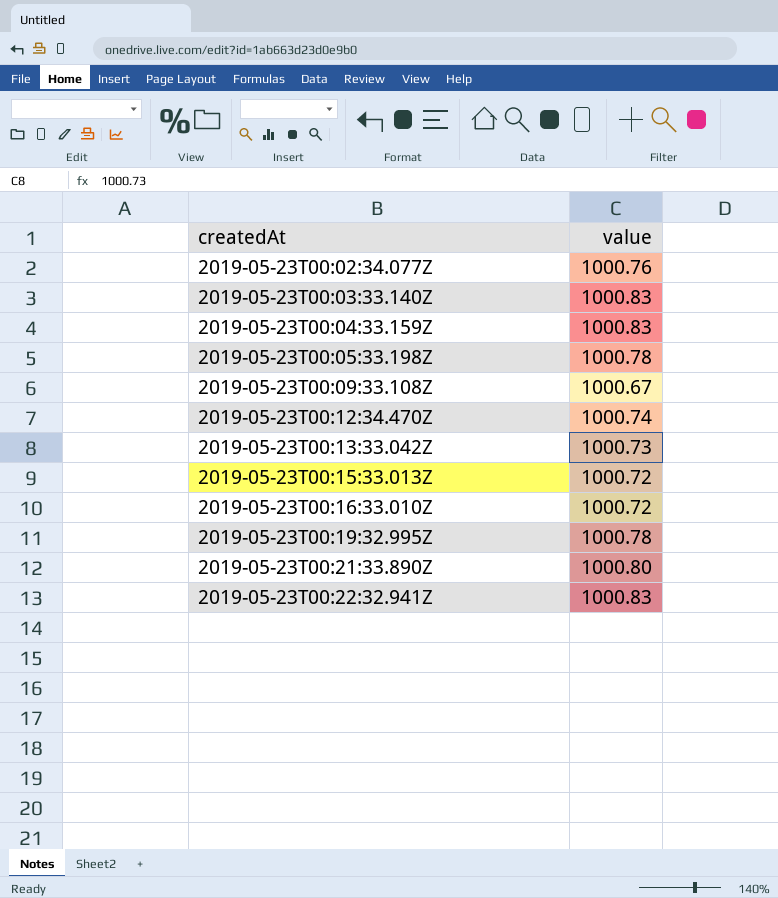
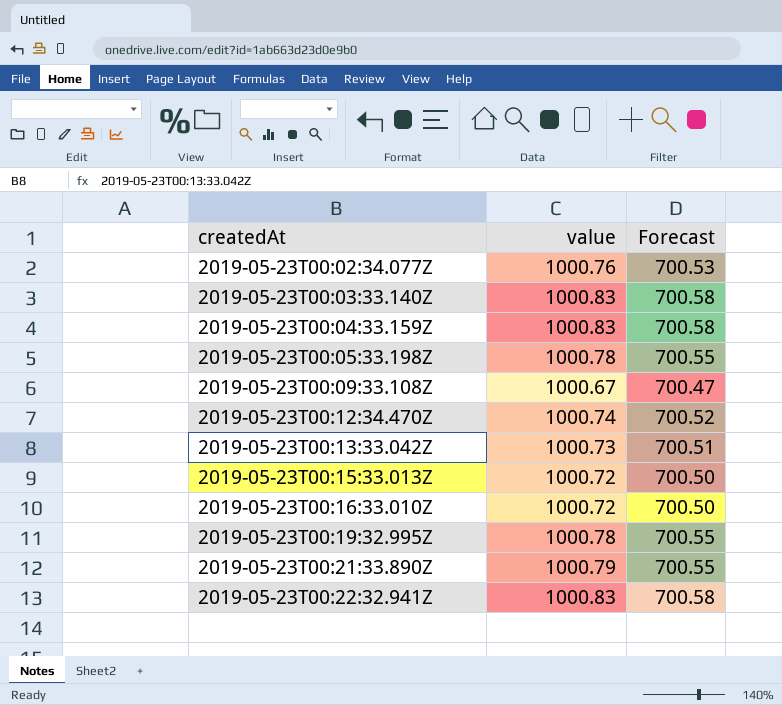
column Forecast | formula: none -> [value] * 0.7
2019-05-23T00:21:33.890Z | value: 1000.80 -> 1000.79

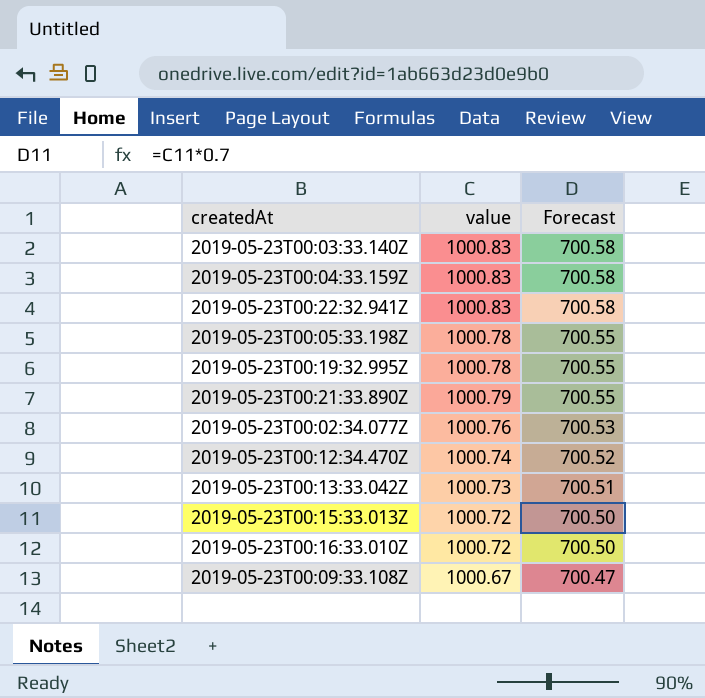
row order: createdAt ascending -> Forecast descending

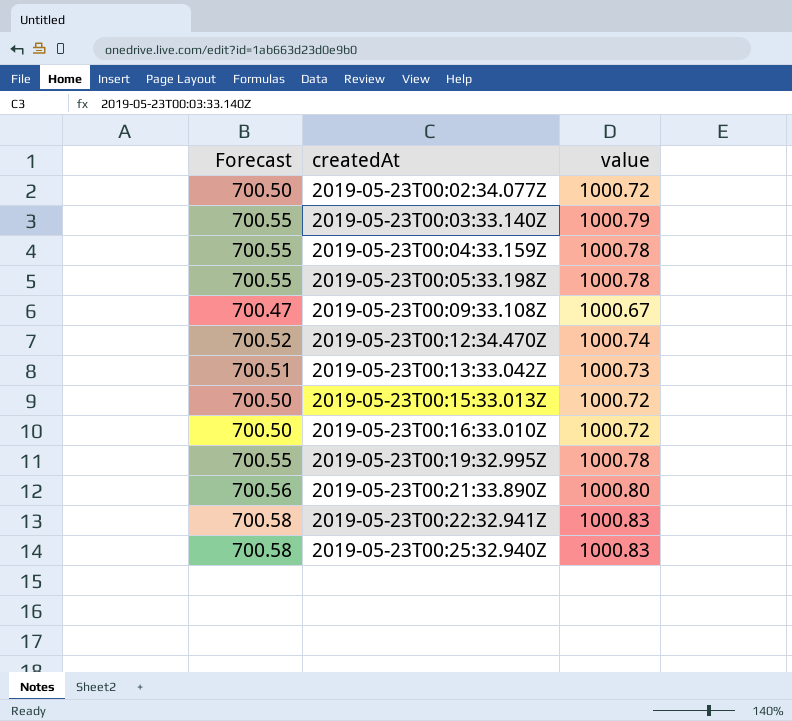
row order: Forecast descending -> createdAt ascending
column Forecast | position: 3 -> 1
2019-05-23T00:02:34.077Z | Forecast: 700.53 -> 700.50
2019-05-23T00:02:34.077Z | value: 1000.76 -> 1000.72
2019-05-23T00:03:33.140Z | Forecast: 700.58 -> 700.55
2019-05-23T00:03:33.140Z | value: 1000.83 -> 1000.79
2019-05-23T00:04:33.159Z | Forecast: 700.58 -> 700.55
2019-05-23T00:04:33.159Z | value: 1000.83 -> 1000.78
2019-05-23T00:21:33.890Z | Forecast: 700.55 -> 700.56
2019-05-23T00:21:33.890Z | value: 1000.79 -> 1000.80
row 2019-05-23T00:25:32.940Z: none -> 700.58 | 1000.83

